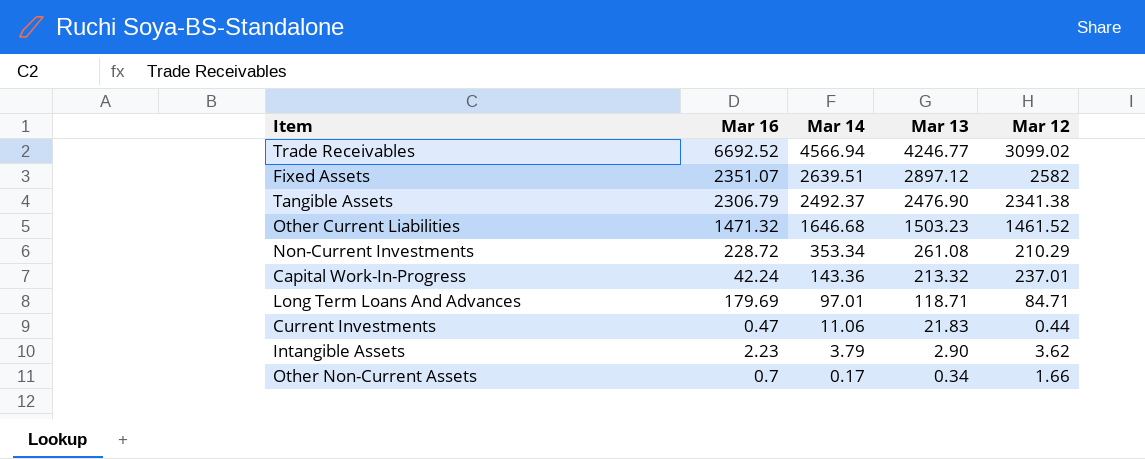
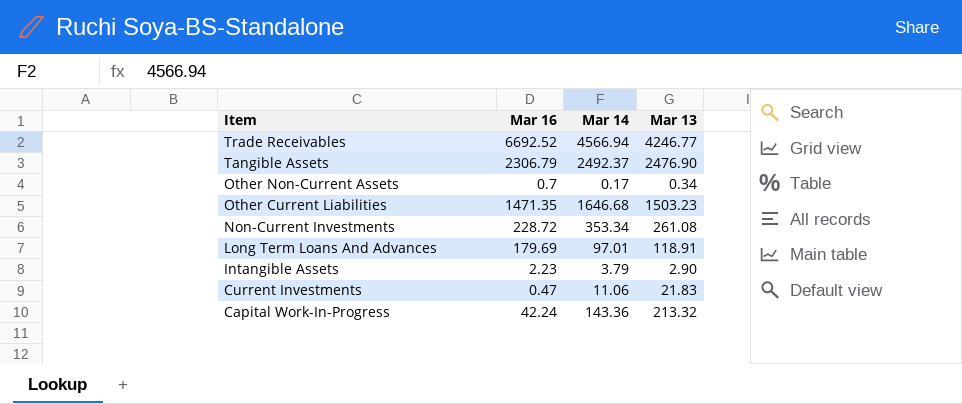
row order: Mar 14 descending -> Item descending
column Mar 12 | position: 5 -> none
row Fixed Assets: 2351.07 | 2639.51 | 2897.12 | 2582 -> none
Other Current Liabilities | Mar 16: 1471.32 -> 1471.35
Long Term Loans And Advances | Mar 13: 118.71 -> 118.91

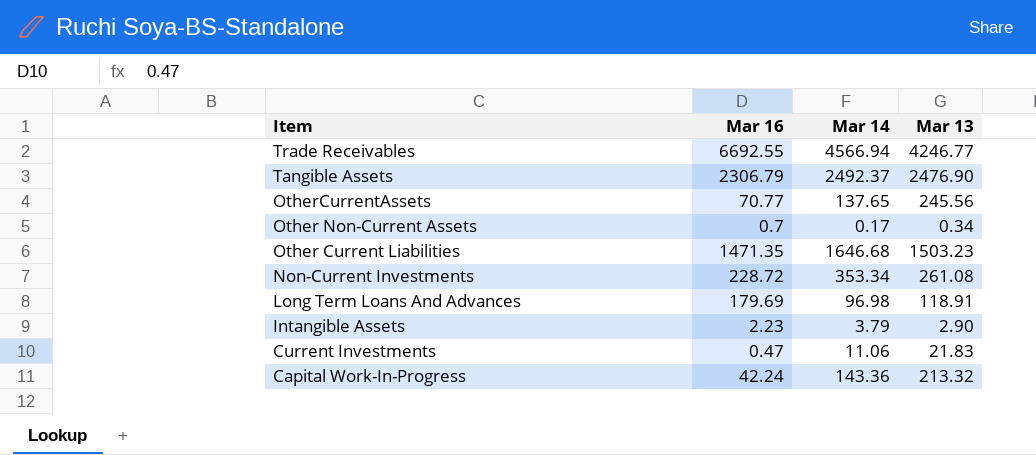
Trade Receivables | Mar 16: 6692.52 -> 6692.55
row OtherCurrentAssets: none -> 70.77 | 137.65 | 245.56
Long Term Loans And Advances | Mar 14: 97.01 -> 96.98

